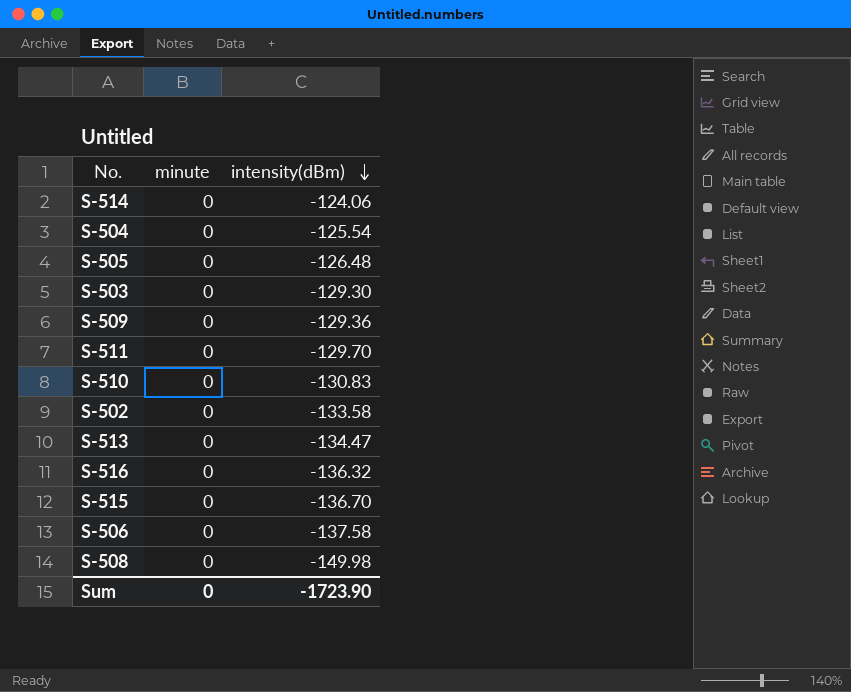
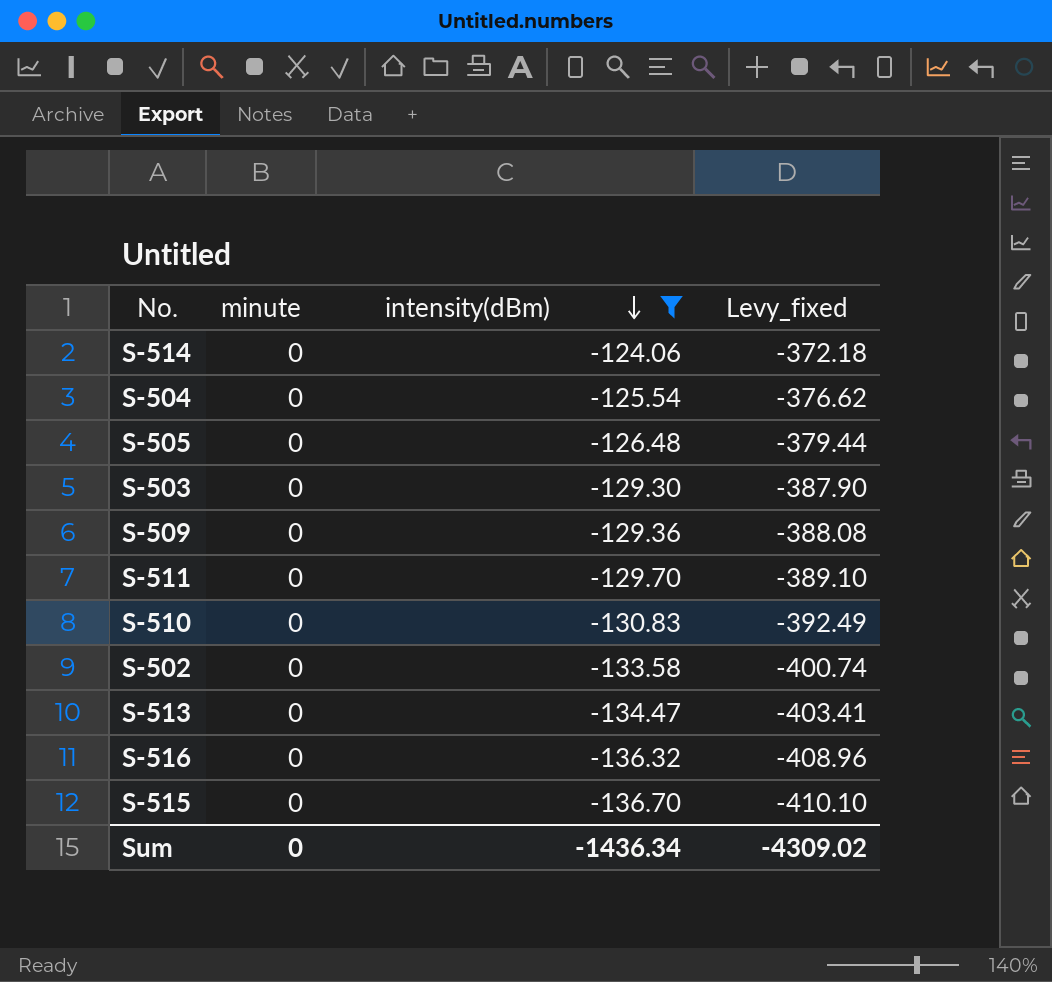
filter: none -> intensity(dBm) >= -136.70
column Levy_fixed | formula: none -> [intensity(dBm)] * 3
Sum | intensity(dBm): -1723.90 -> -1436.34

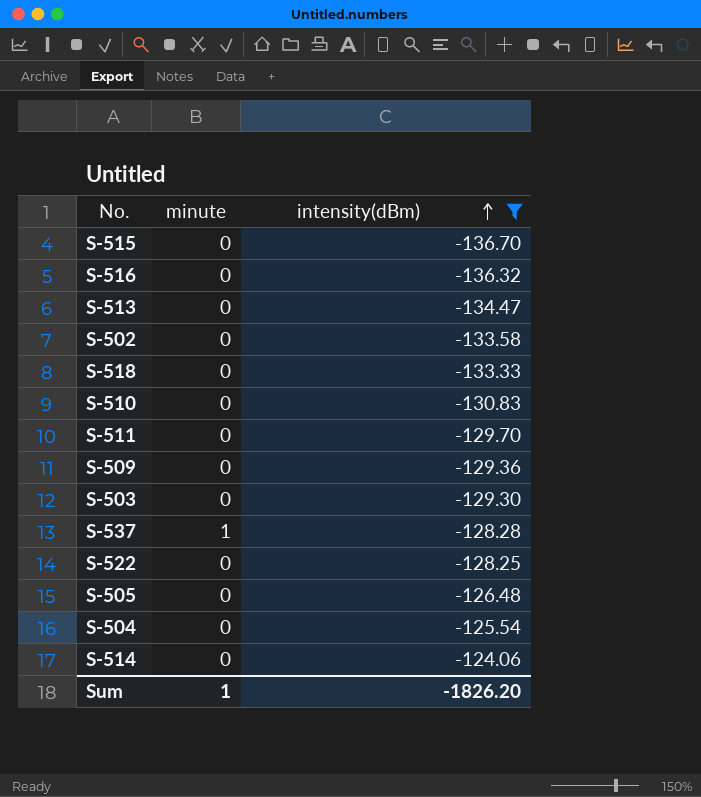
row order: intensity(dBm) descending -> intensity(dBm) ascending
column Levy_fixed | formula: [intensity(dBm)] * 3 -> none
row S-518: none -> 0 | -133.33
row S-537: none -> 1 | -128.28
row S-522: none -> 0 | -128.25
Sum | minute: 0 -> 1
Sum | intensity(dBm): -1436.34 -> -1826.20

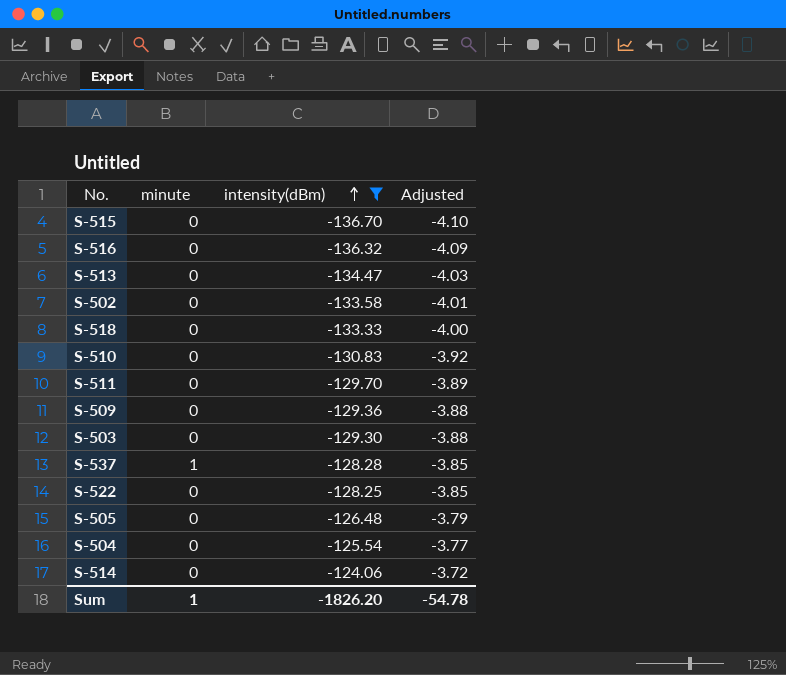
column Adjusted | formula: none -> [intensity(dBm)] * 0.03

